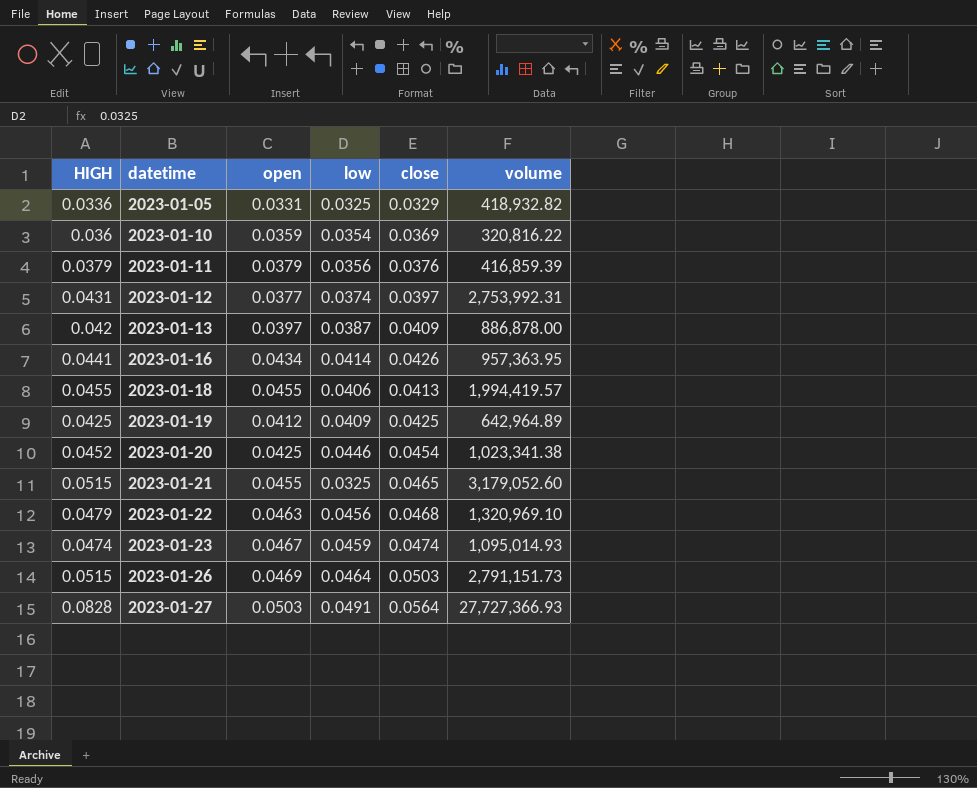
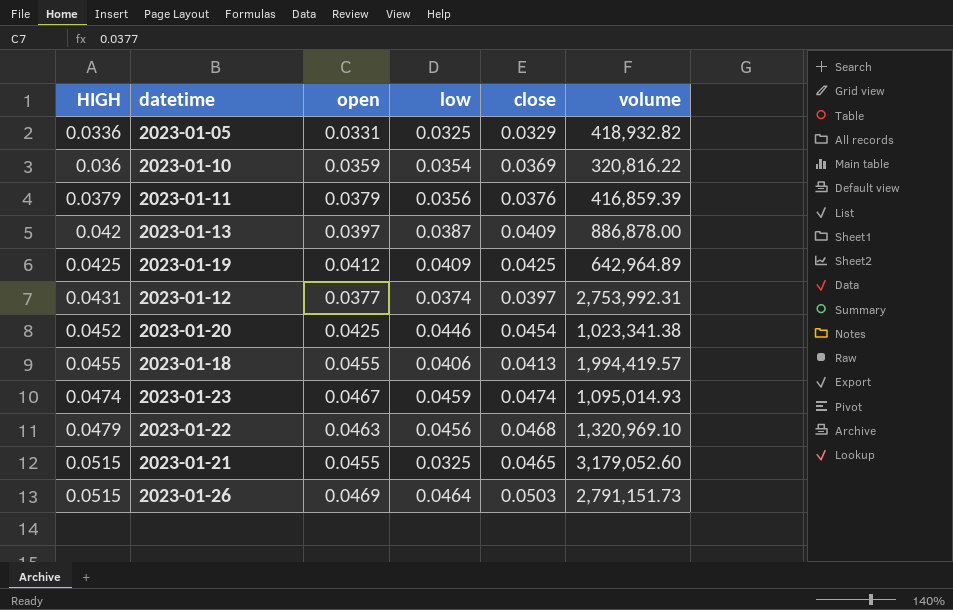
row order: datetime ascending -> HIGH ascending
row 2023-01-16: 0.0441 | 0.0434 | 0.0414 | 0.0426 | 957,363.95 -> none
row 2023-01-27: 0.0828 | 0.0503 | 0.0491 | 0.0564 | 27,727,366.93 -> none

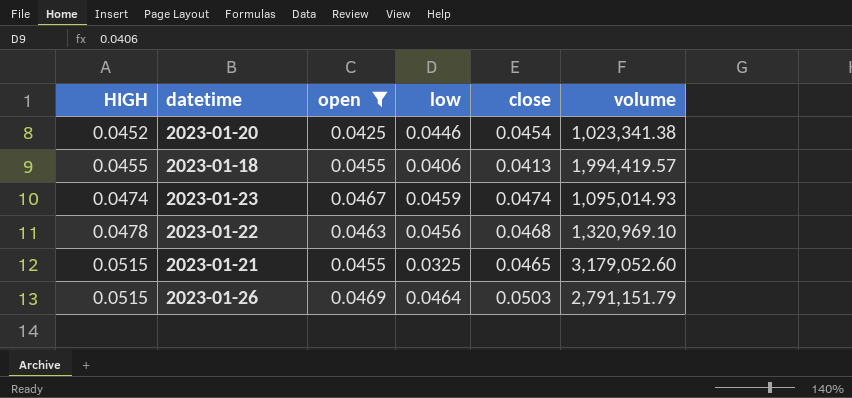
filter: none -> open >= 0.0425
2023-01-22 | HIGH: 0.0479 -> 0.0478
2023-01-26 | volume: 2,791,151.73 -> 2,791,151.79

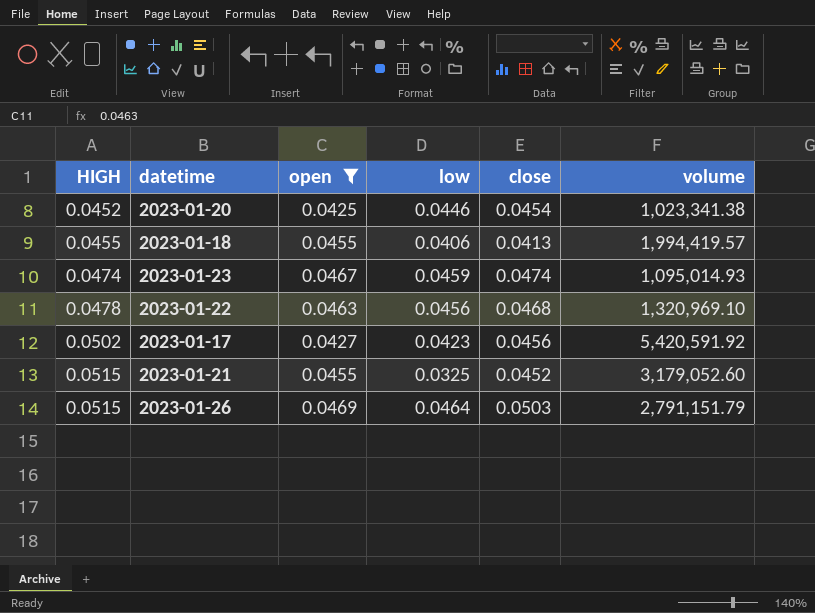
row 2023-01-17: none -> 0.0502 | 0.0427 | 0.0423 | 0.0456 | 5,420,591.92
2023-01-21 | close: 0.0465 -> 0.0452

